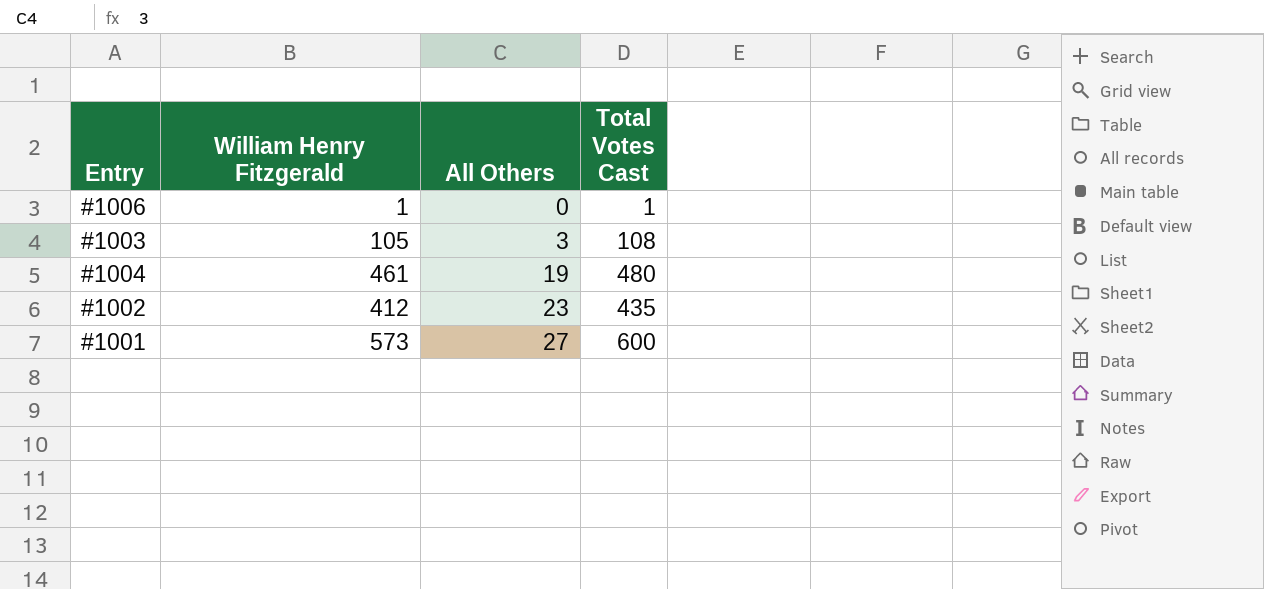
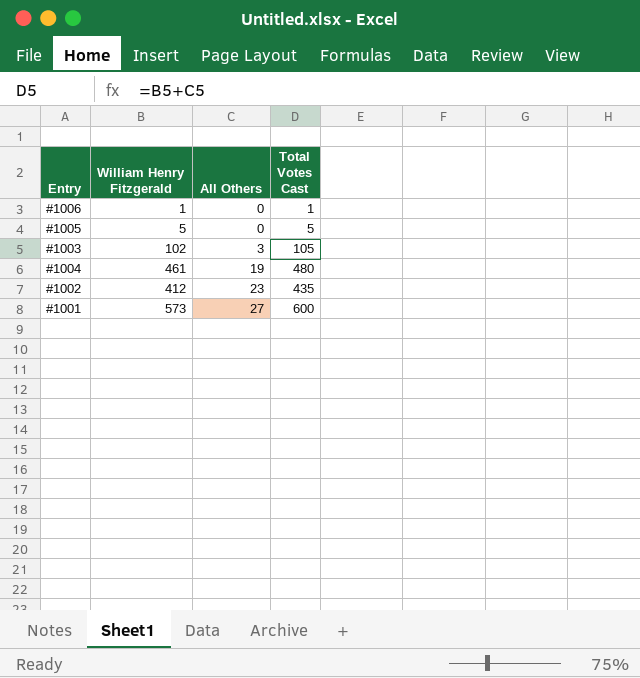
row #1005: none -> 5 | 0 | 5
#1003 | William Henry Fitzgerald: 105 -> 102
#1003 | Total Votes Cast: 108 -> 105

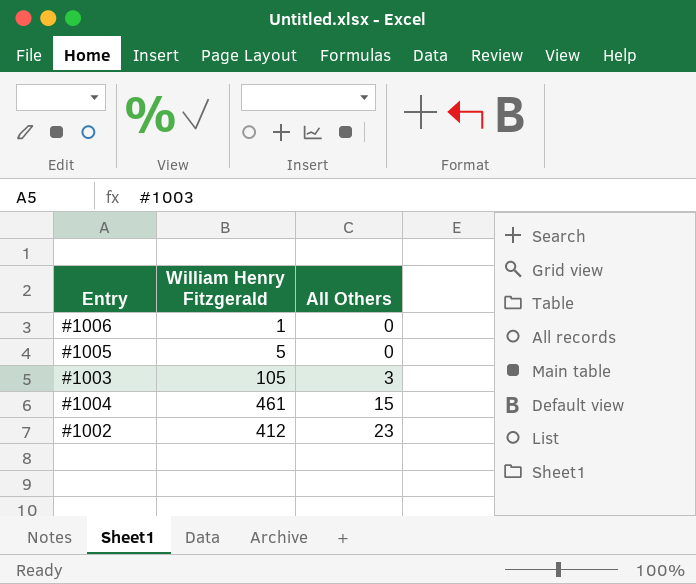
column Total Votes Cast | formula: [William Henry Fitzgerald] + [All Others] -> none
row #1001: 573 | 27 | 600 -> none
#1003 | William Henry Fitzgerald: 102 -> 105
#1004 | All Others: 19 -> 15

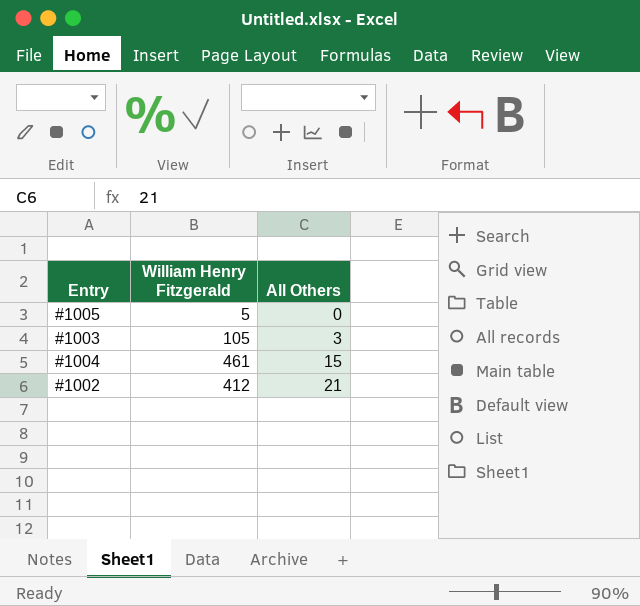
row #1006: 1 | 0 -> none
#1002 | All Others: 23 -> 21

